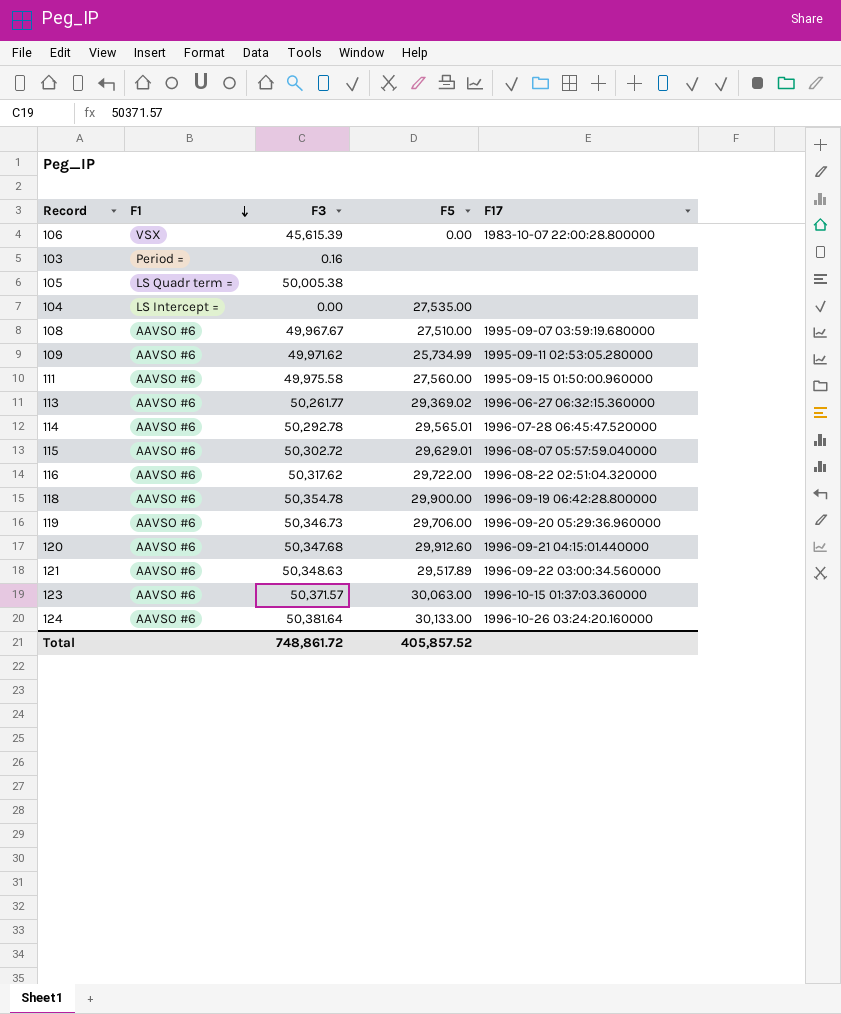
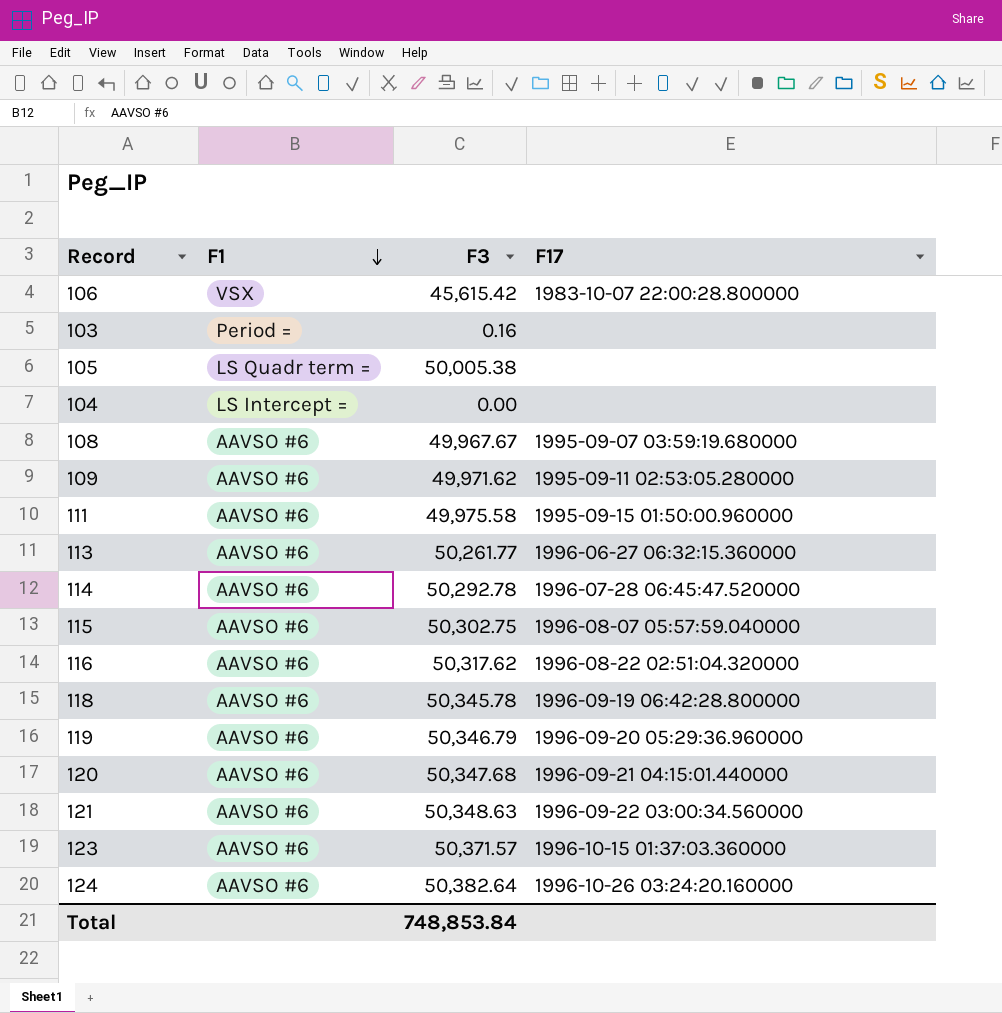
column F5 | position: 4 -> none
106 | F3: 45,615.39 -> 45,615.42
115 | F3: 50,302.72 -> 50,302.75
118 | F3: 50,354.78 -> 50,345.78
119 | F3: 50,346.73 -> 50,346.79
124 | F3: 50,381.64 -> 50,382.64
Total | F3: 748,861.72 -> 748,853.84

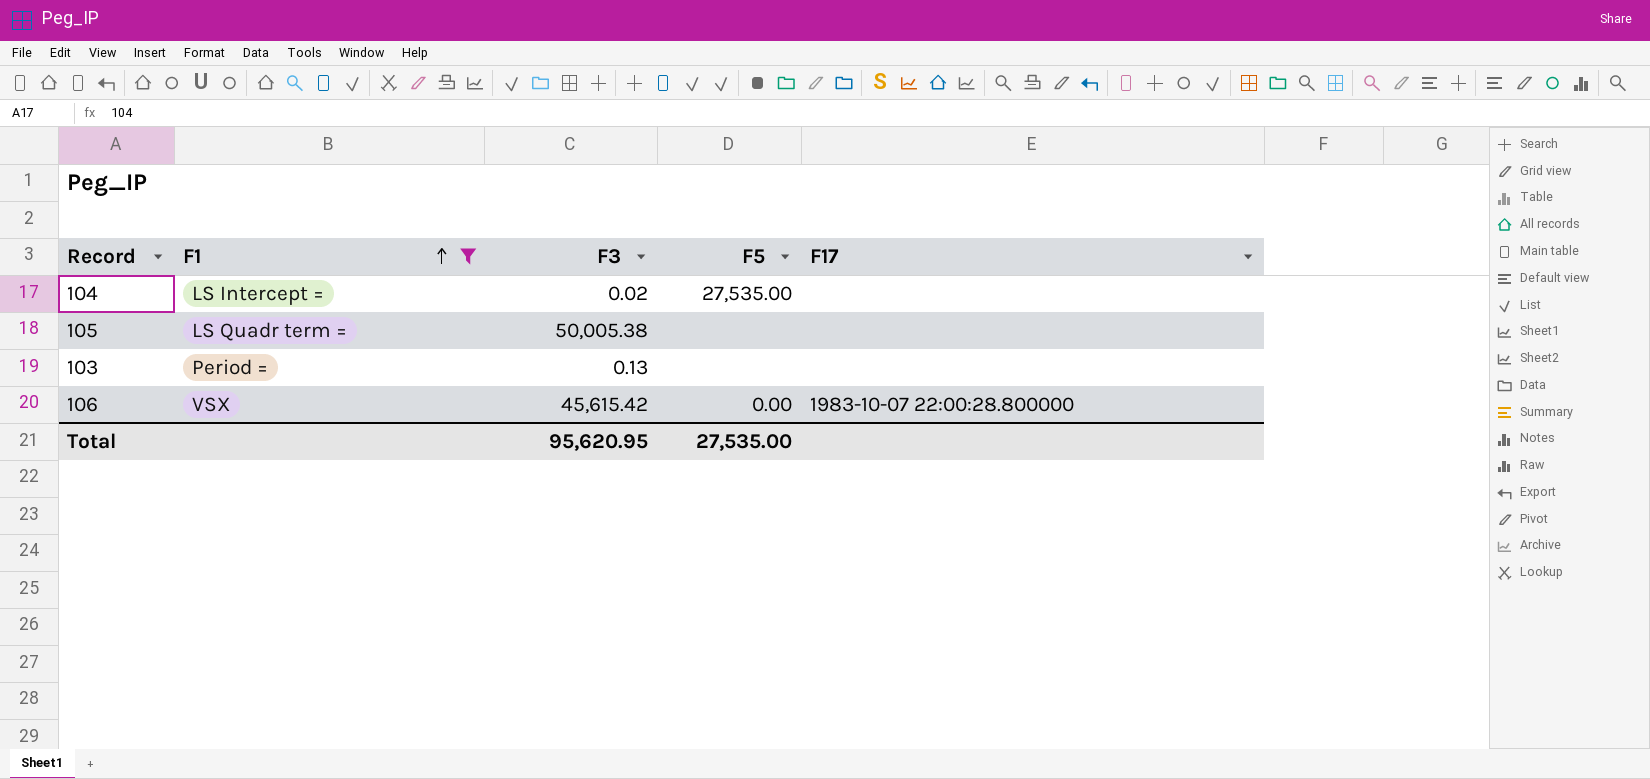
filter: none -> F1 != AAVSO #6
row order: F1 descending -> F1 ascending
column F5 | position: none -> 4
104 | F3: 0.00 -> 0.02
103 | F3: 0.16 -> 0.13
Total | F3: 748,853.84 -> 95,620.95

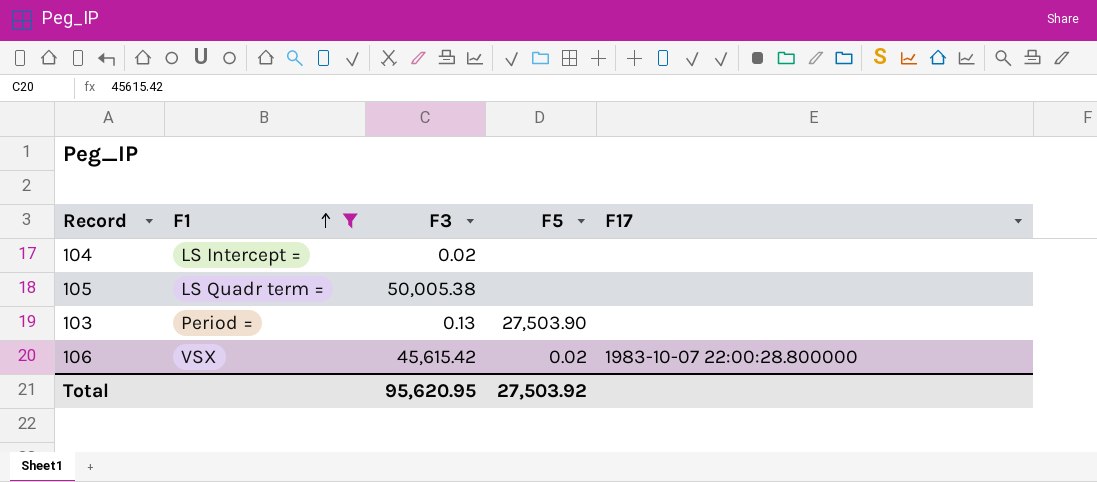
104 | F5: 27,535.00 -> none
103 | F5: none -> 27,503.90
106 | F5: 0.00 -> 0.02
Total | F5: 27,535.00 -> 27,503.92

